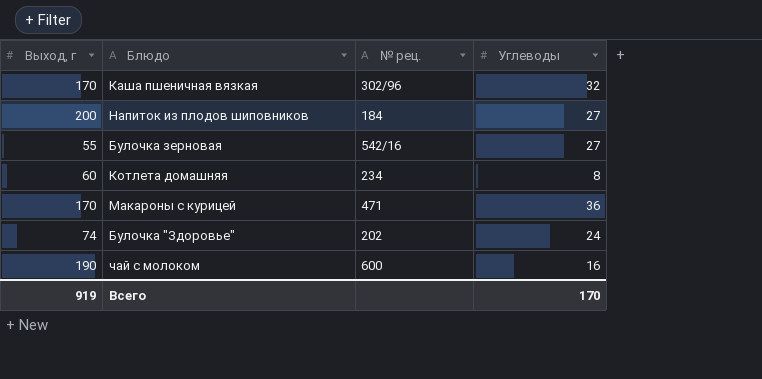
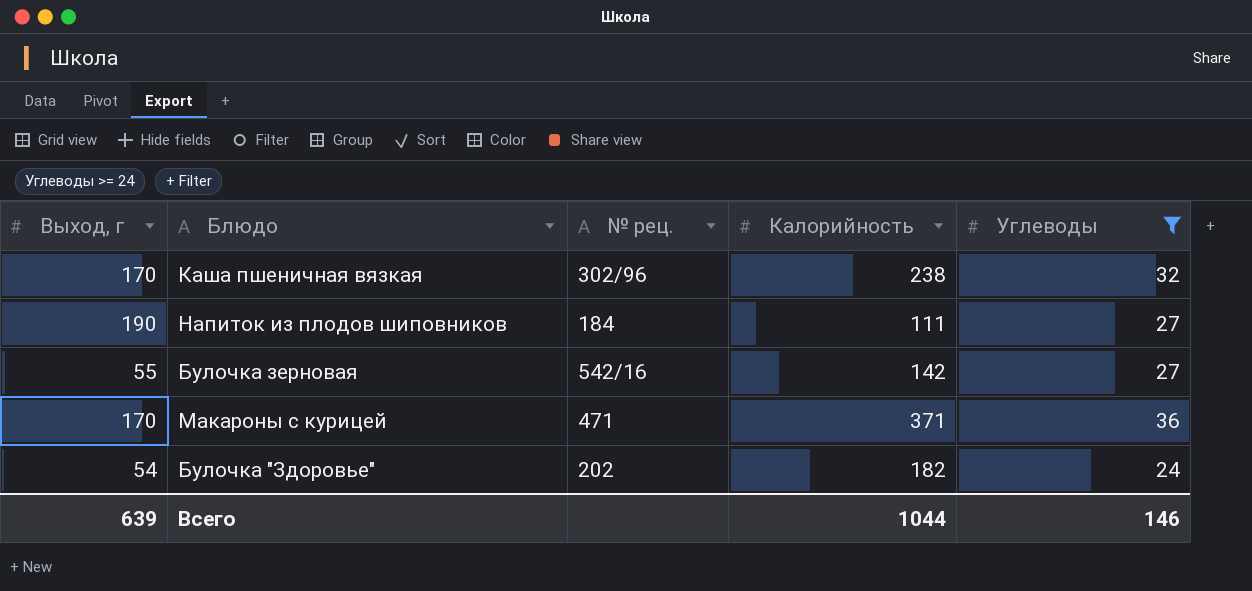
filter: none -> Углеводы >= 24
column Калорийность | position: none -> 4
Напиток из плодов шиповников | Выход, г: 200 -> 190
Булочка "Здоровье" | Выход, г: 74 -> 54
Всего | Выход, г: 919 -> 639
Всего | Углеводы: 170 -> 146

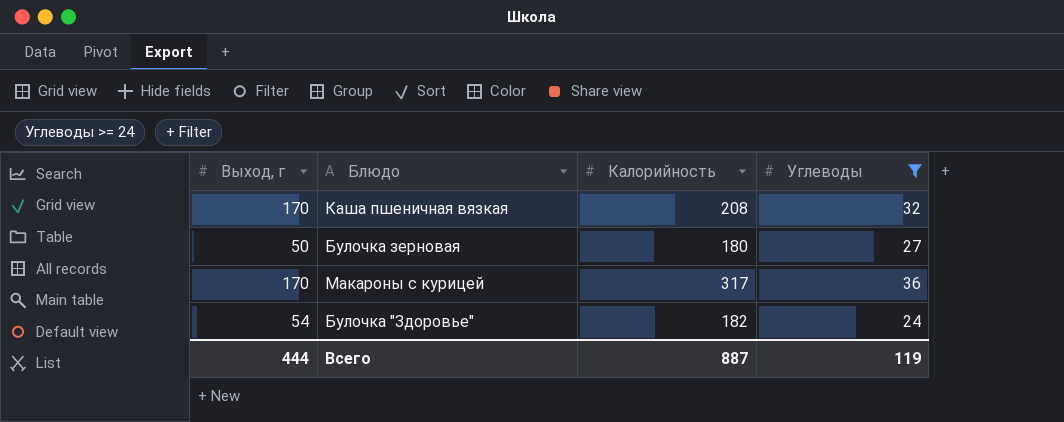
column № рец. | position: 3 -> none
row Напиток из плодов шиповников: 190 | 184 | 111 | 27 -> none
Каша пшеничная вязкая | Калорийность: 238 -> 208
Булочка зерновая | Выход, г: 55 -> 50
Булочка зерновая | Калорийность: 142 -> 180
Макароны с курицей | Калорийность: 371 -> 317
Всего | Выход, г: 639 -> 444
Всего | Калорийность: 1044 -> 887
Всего | Углеводы: 146 -> 119

